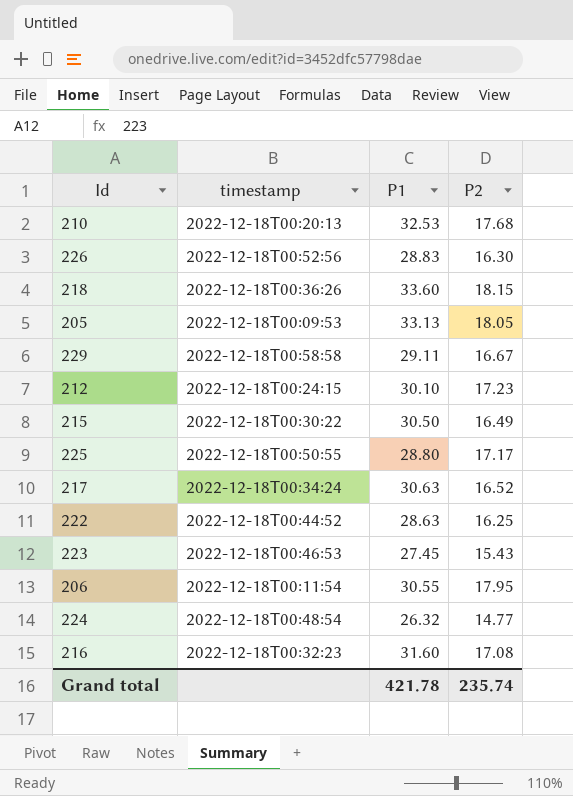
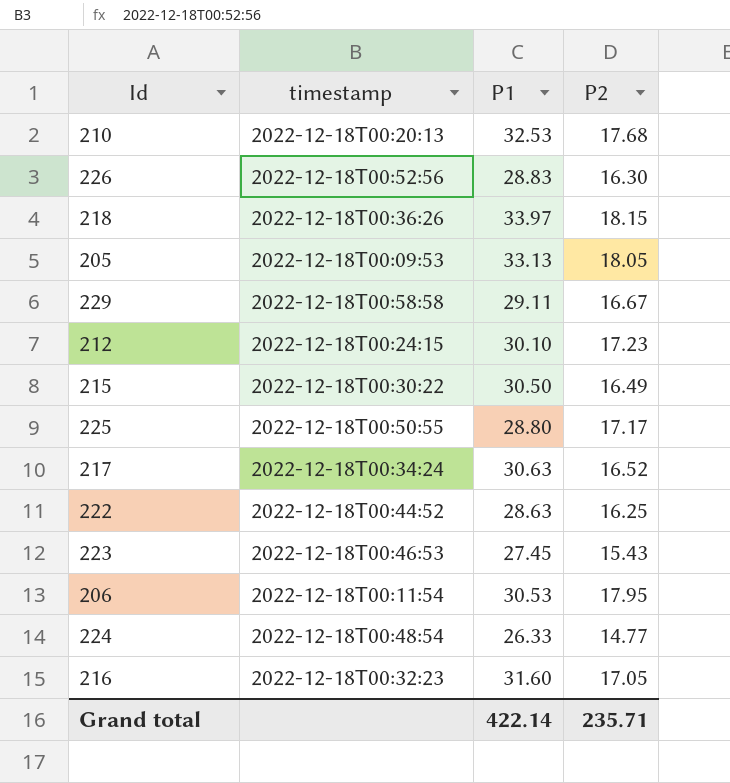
218 | P1: 33.60 -> 33.97
206 | P1: 30.55 -> 30.53
224 | P1: 26.32 -> 26.33
216 | P2: 17.08 -> 17.05
Grand total | P1: 421.78 -> 422.14
Grand total | P2: 235.74 -> 235.71

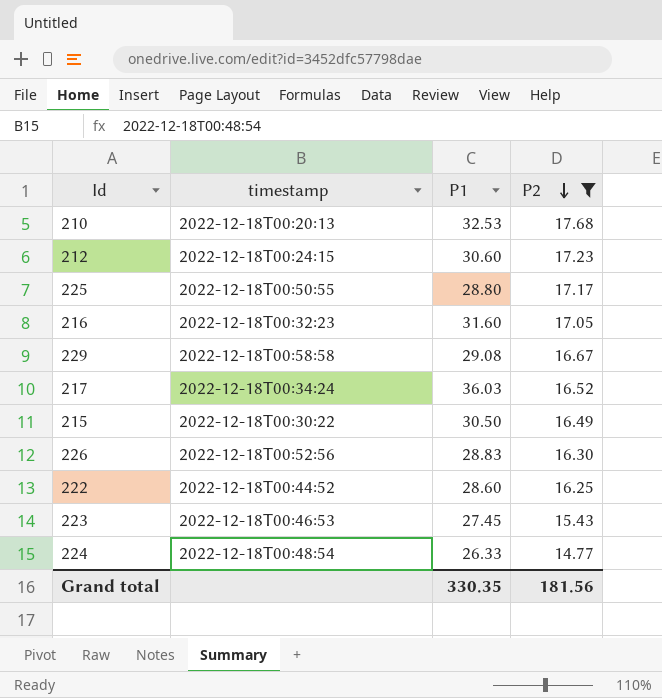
filter: none -> P2 <= 17.68
row order: none -> P2 descending
212 | P1: 30.10 -> 30.60
229 | P1: 29.11 -> 29.08
217 | P1: 30.63 -> 36.03
222 | P1: 28.63 -> 28.60
Grand total | P1: 422.14 -> 330.35
Grand total | P2: 235.71 -> 181.56

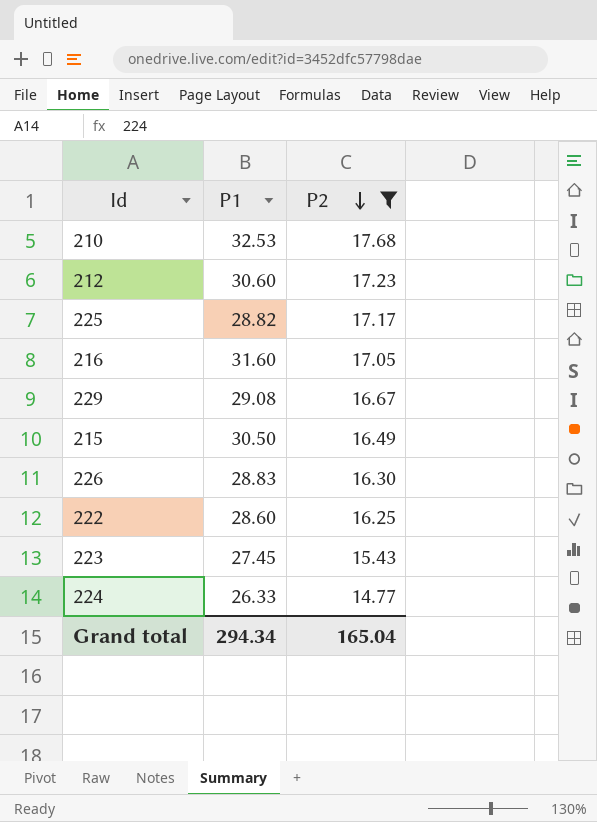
column timestamp | position: 2 -> none
row 217: 2022-12-18T00:34:24 | 36.03 | 16.52 -> none
225 | P1: 28.80 -> 28.82
Grand total | P1: 330.35 -> 294.34
Grand total | P2: 181.56 -> 165.04

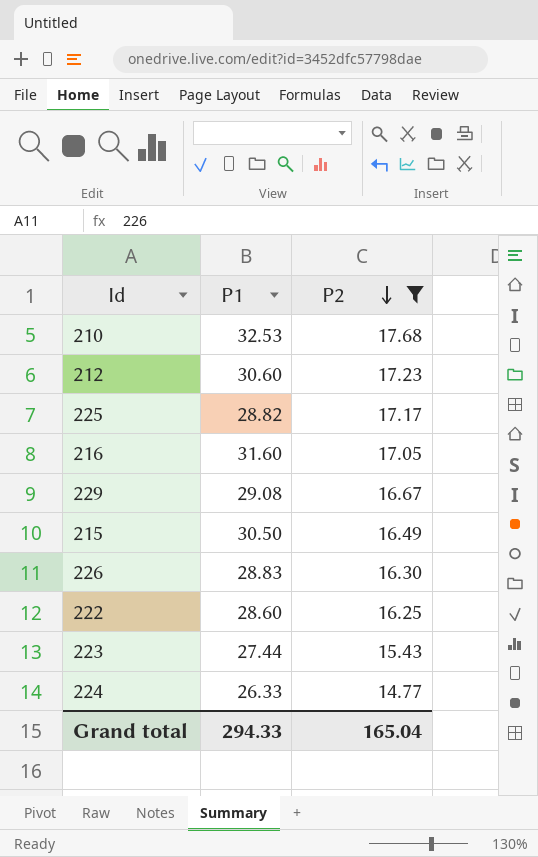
223 | P1: 27.45 -> 27.44
Grand total | P1: 294.34 -> 294.33

